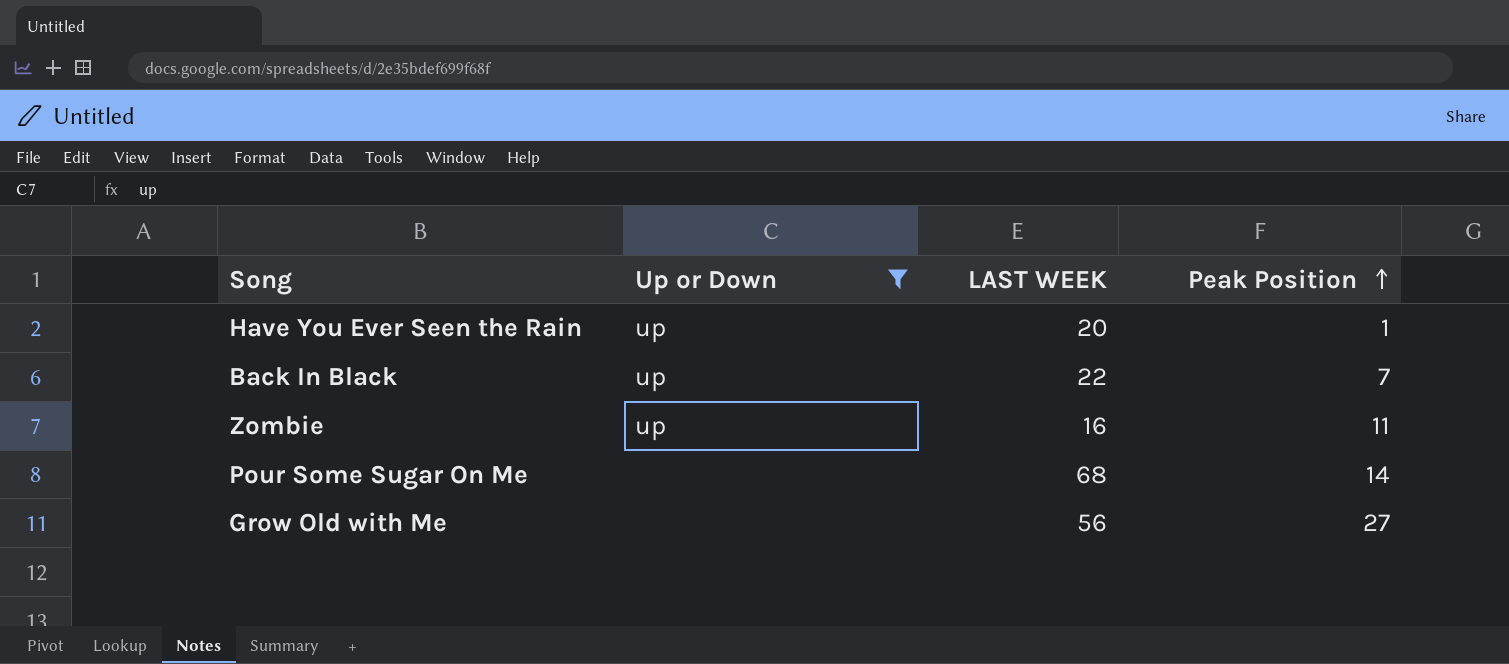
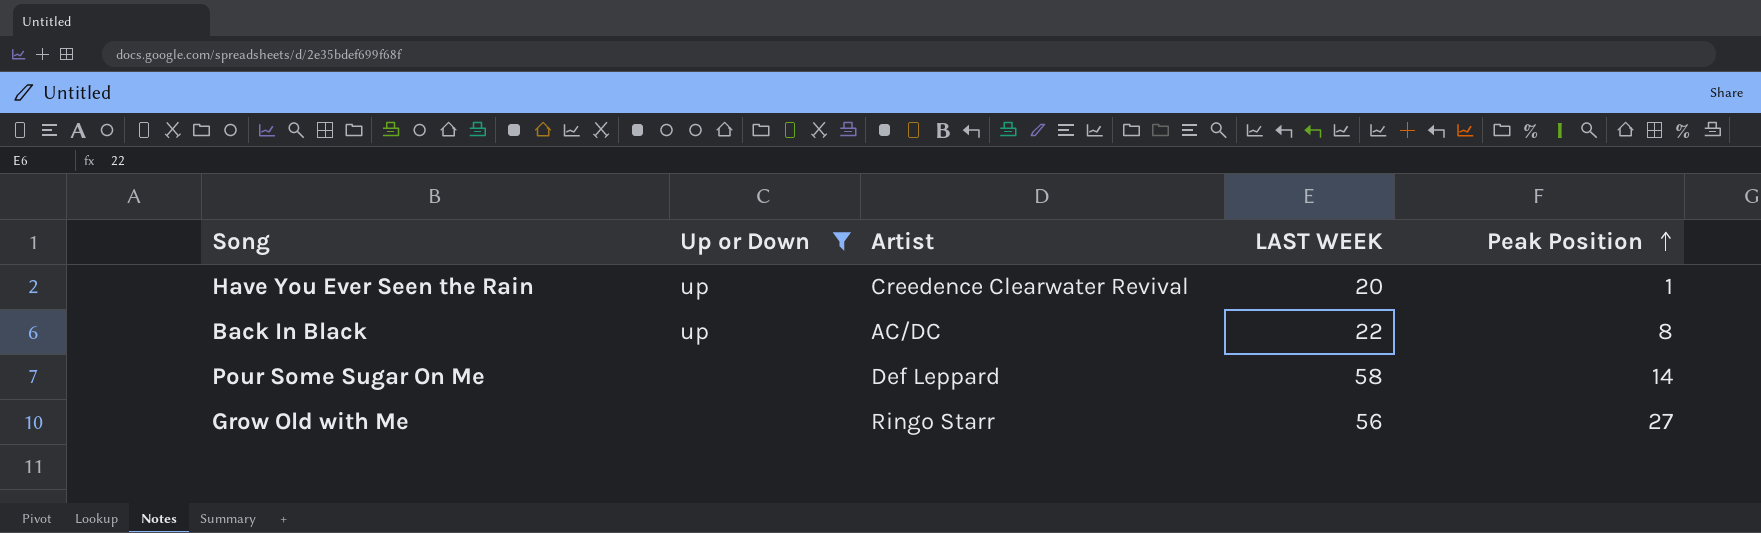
column Artist | position: none -> 3
row Zombie: up | 16 | 11 -> none
Back In Black | Peak Position: 7 -> 8
Pour Some Sugar On Me | LAST WEEK: 68 -> 58

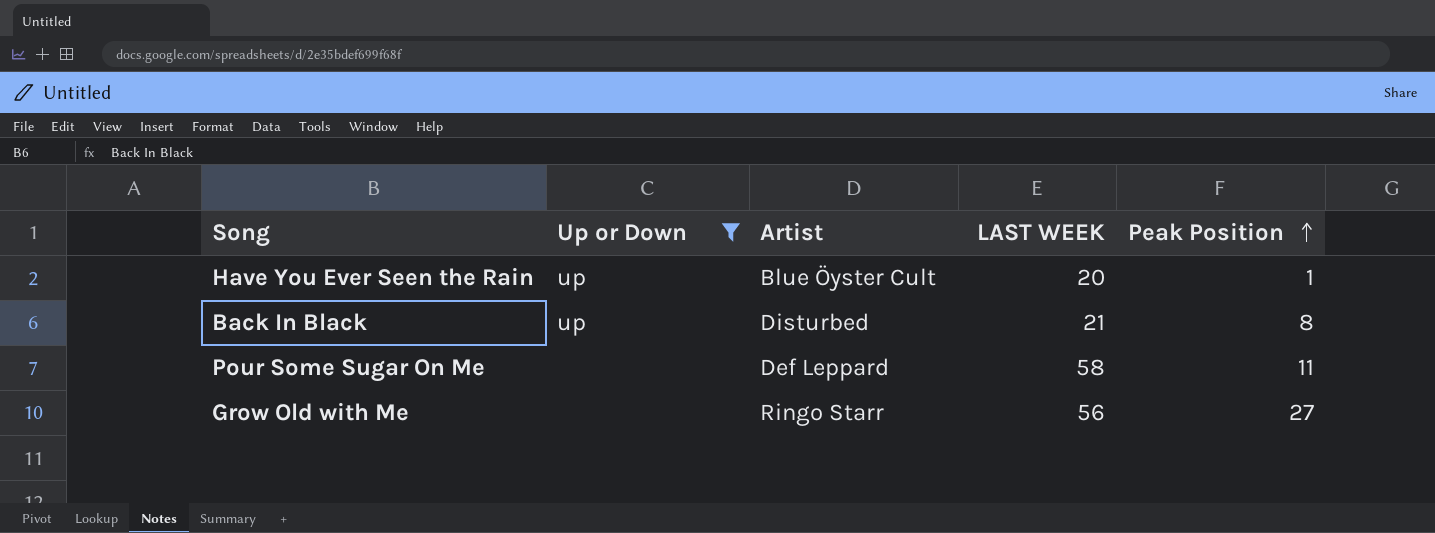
Have You Ever Seen the Rain | Artist: Creedence Clearwater Revival -> Blue Öyster Cult
Back In Black | Artist: AC/DC -> Disturbed
Back In Black | LAST WEEK: 22 -> 21
Pour Some Sugar On Me | Peak Position: 14 -> 11

